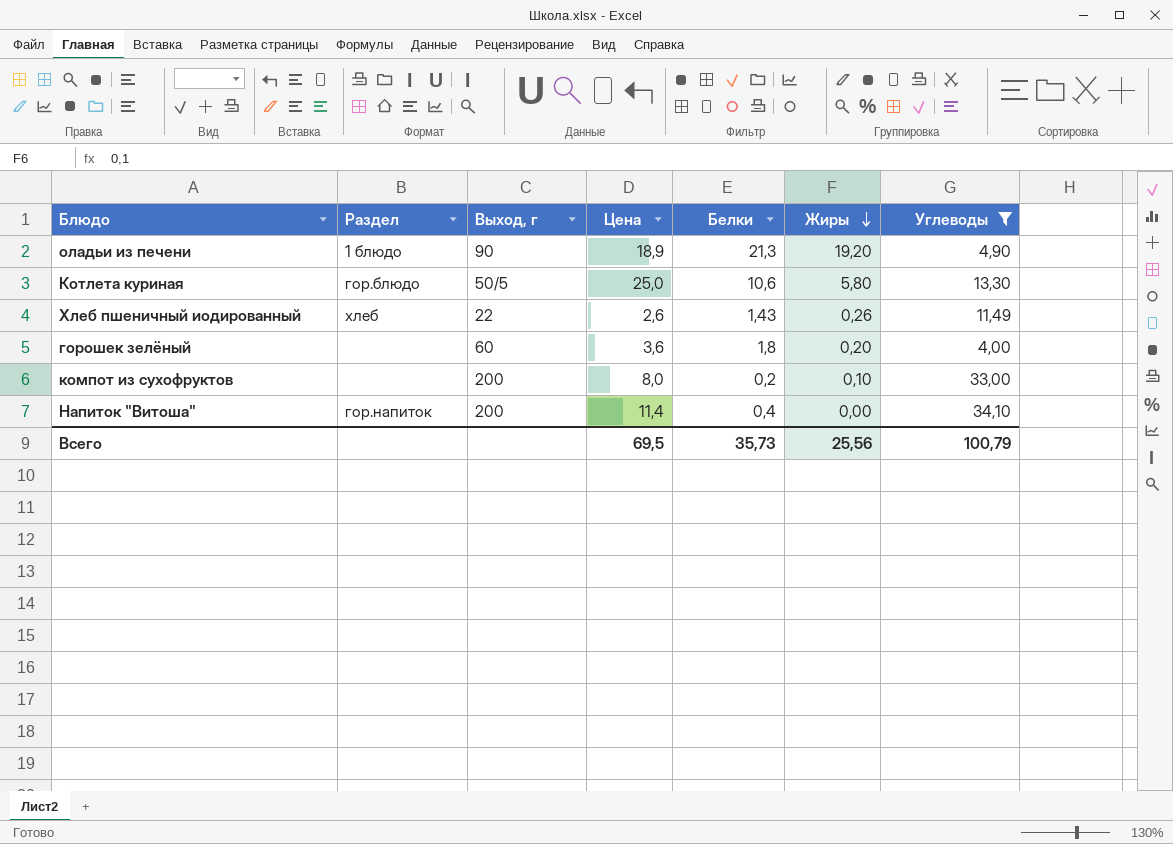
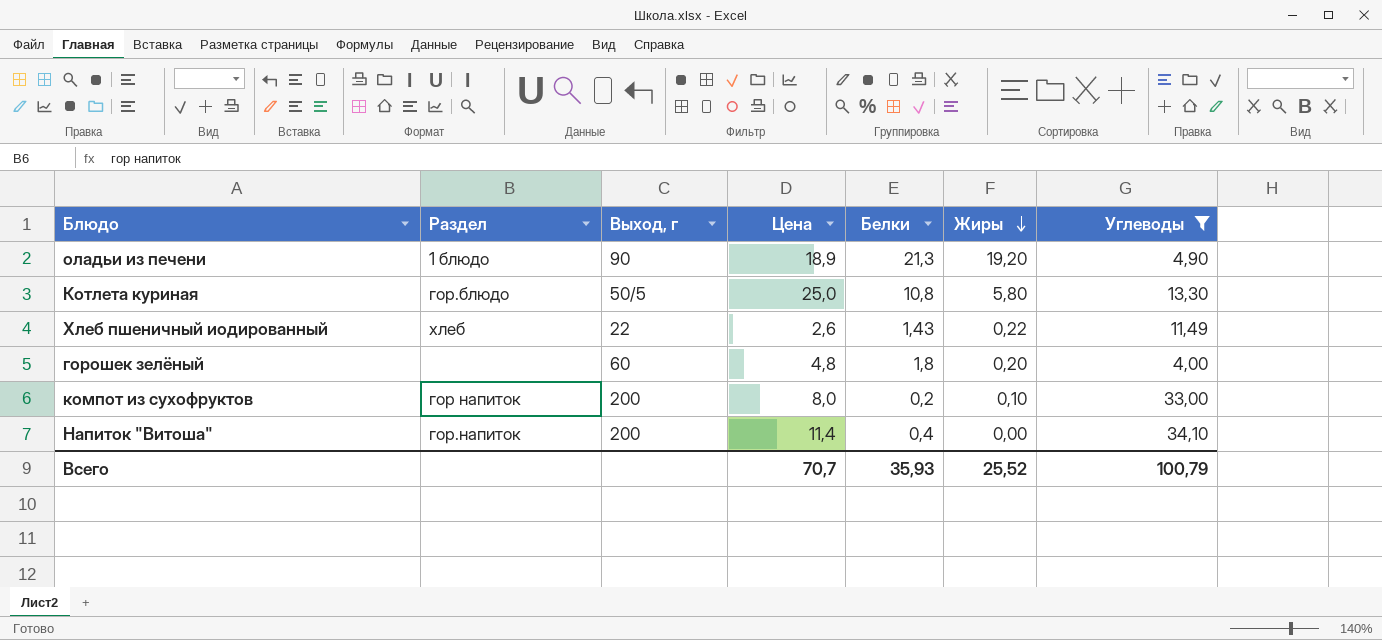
Котлета куриная | Белки: 10,6 -> 10,8
Хлеб пшеничный иодированный | Жиры: 0,26 -> 0,22
горошек зелёный | Цена: 3,6 -> 4,8
компот из сухофруктов | Раздел: none -> гор напиток
Всего | Цена: 69,5 -> 70,7
Всего | Белки: 35,73 -> 35,93
Всего | Жиры: 25,56 -> 25,52

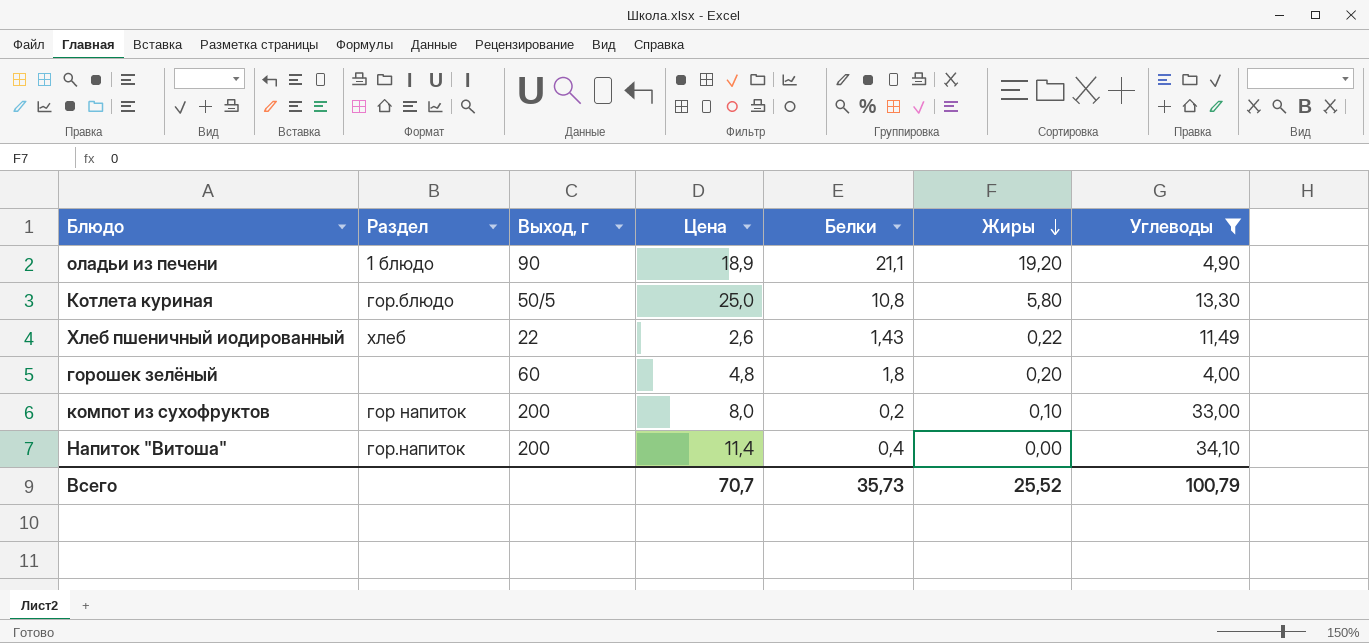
оладьи из печени | Белки: 21,3 -> 21,1
Всего | Белки: 35,93 -> 35,73

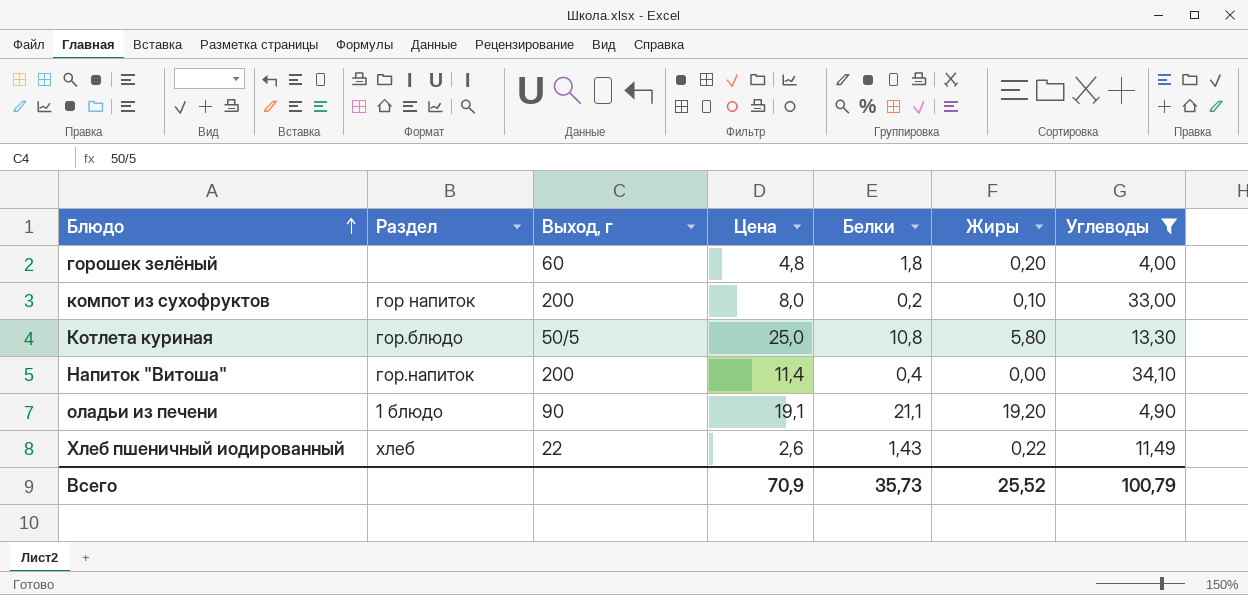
row order: Жиры descending -> Блюдо ascending
оладьи из печени | Цена: 18,9 -> 19,1
Всего | Цена: 70,7 -> 70,9

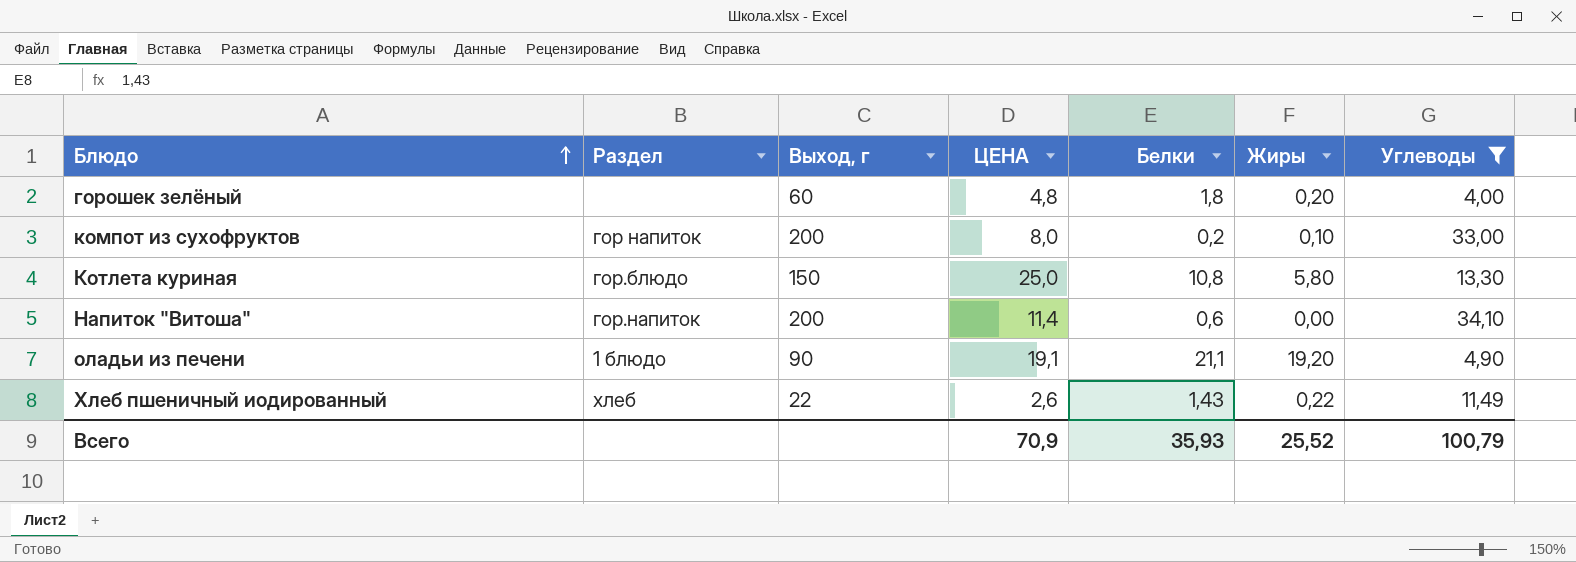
column name: Цена -> ЦЕНА
Котлета куриная | Выход, г: 50/5 -> 150
Напиток "Витоша" | Белки: 0,4 -> 0,6
Всего | Белки: 35,73 -> 35,93

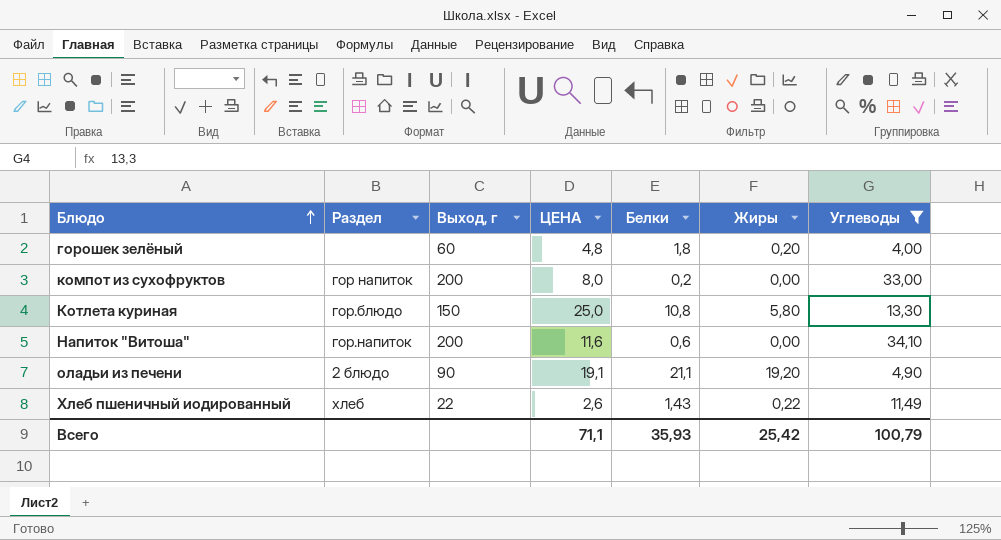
компот из сухофруктов | Жиры: 0,10 -> 0,00
Напиток "Витоша" | ЦЕНА: 11,4 -> 11,6
оладьи из печени | Раздел: 1 блюдо -> 2 блюдо
Всего | ЦЕНА: 70,9 -> 71,1
Всего | Жиры: 25,52 -> 25,42

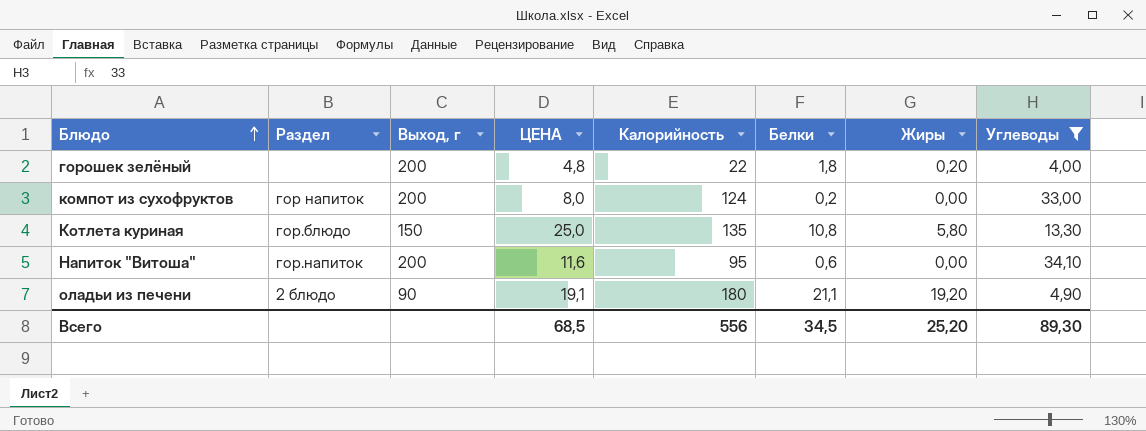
column Калорийность | position: none -> 5
row Хлеб пшеничный иодированный: хлеб | 22 | 2,6 | 1,43 | 0,22 | 11,49 -> none
горошек зелёный | Выход, г: 60 -> 200
Всего | ЦЕНА: 71,1 -> 68,5
Всего | Белки: 35,93 -> 34,5
Всего | Жиры: 25,42 -> 25,20
Всего | Углеводы: 100,79 -> 89,30

